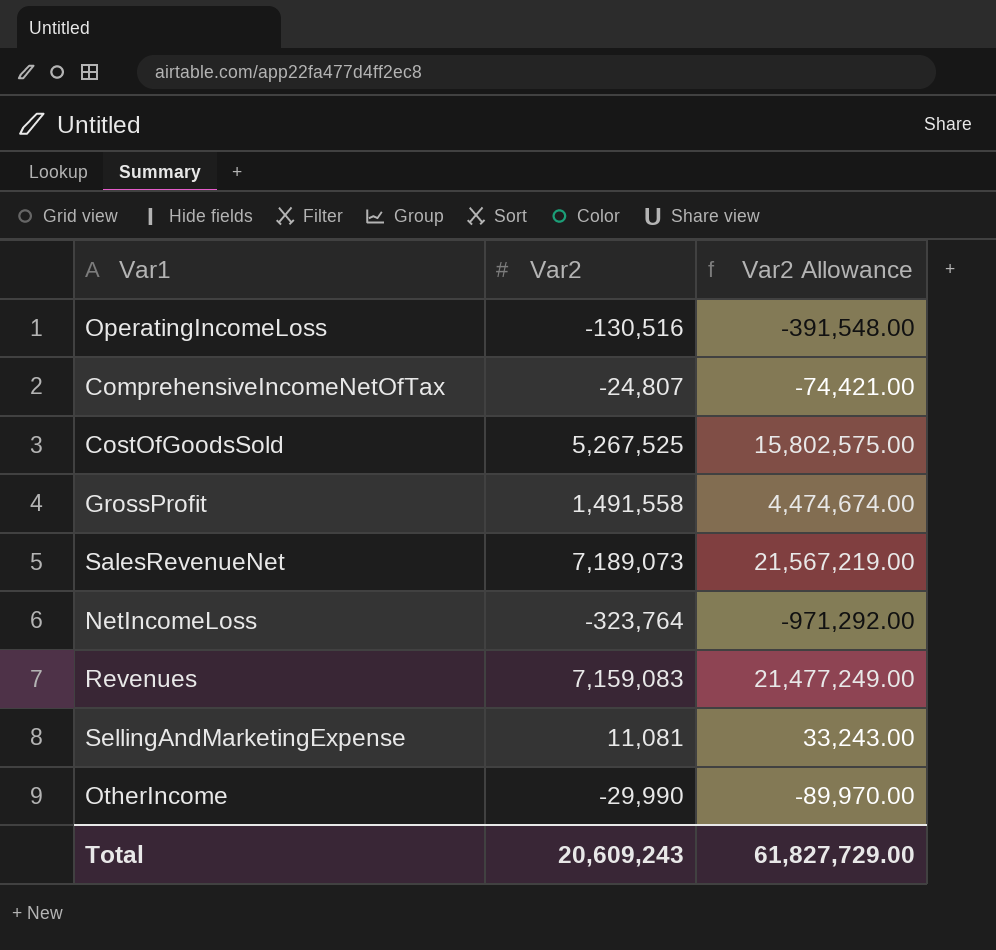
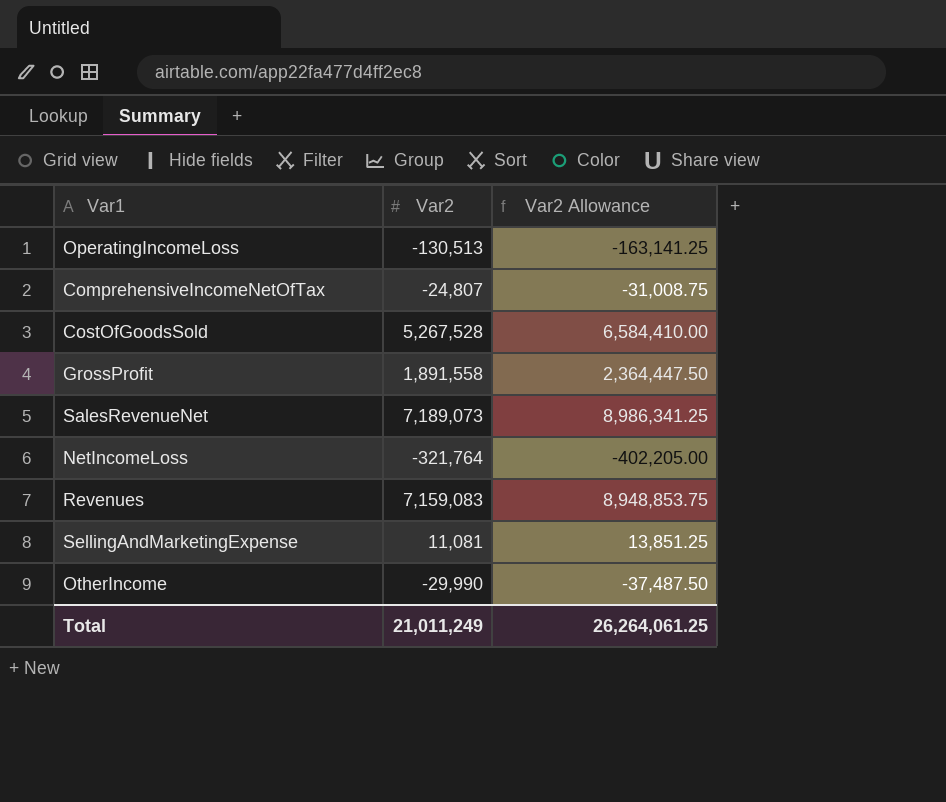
column Var2 Allowance | formula: [Var2] * 3 -> [Var2] * 1.25
OperatingIncomeLoss | Var2: -130,516 -> -130,513
CostOfGoodsSold | Var2: 5,267,525 -> 5,267,528
GrossProfit | Var2: 1,491,558 -> 1,891,558
NetIncomeLoss | Var2: -323,764 -> -321,764
Total | Var2: 20,609,243 -> 21,011,249
Total | Var2 Allowance: 61,827,729.00 -> 26,264,061.25

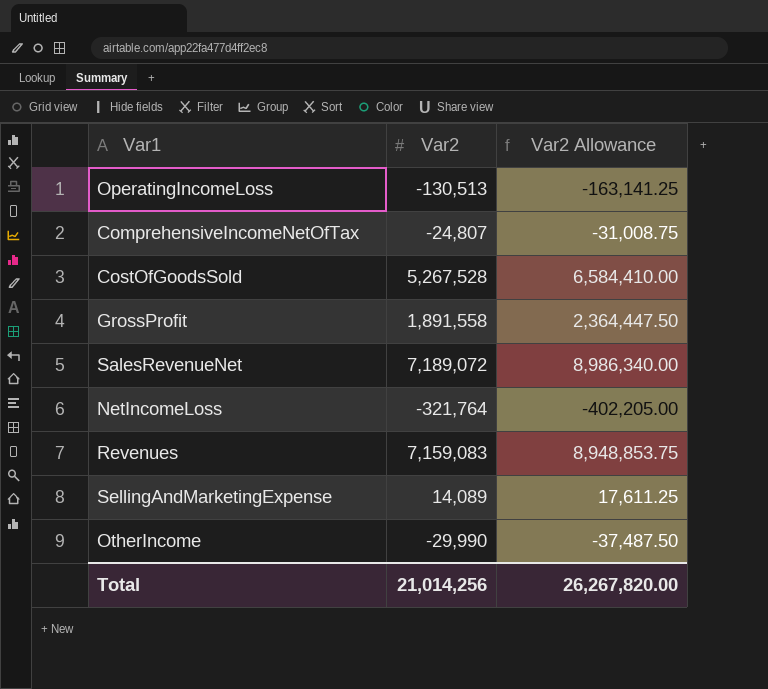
SalesRevenueNet | Var2: 7,189,073 -> 7,189,072
SalesRevenueNet | Var2 Allowance: 8,986,341.25 -> 8,986,340.00
SellingAndMarketingExpense | Var2: 11,081 -> 14,089
SellingAndMarketingExpense | Var2 Allowance: 13,851.25 -> 17,611.25
Total | Var2: 21,011,249 -> 21,014,256
Total | Var2 Allowance: 26,264,061.25 -> 26,267,820.00

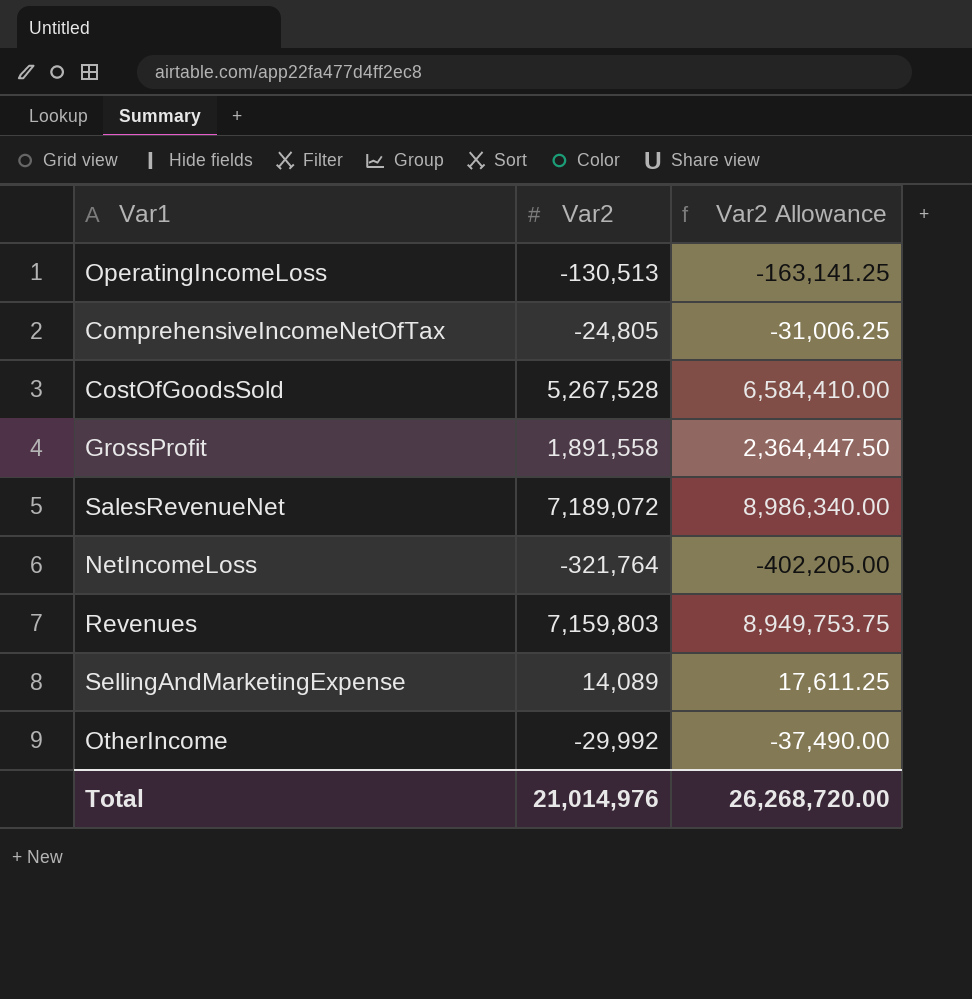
ComprehensiveIncomeNetOfTax | Var2: -24,807 -> -24,805
ComprehensiveIncomeNetOfTax | Var2 Allowance: -31,008.75 -> -31,006.25
Revenues | Var2: 7,159,083 -> 7,159,803
Revenues | Var2 Allowance: 8,948,853.75 -> 8,949,753.75
OtherIncome | Var2: -29,990 -> -29,992
OtherIncome | Var2 Allowance: -37,487.50 -> -37,490.00
Total | Var2: 21,014,256 -> 21,014,976
Total | Var2 Allowance: 26,267,820.00 -> 26,268,720.00

